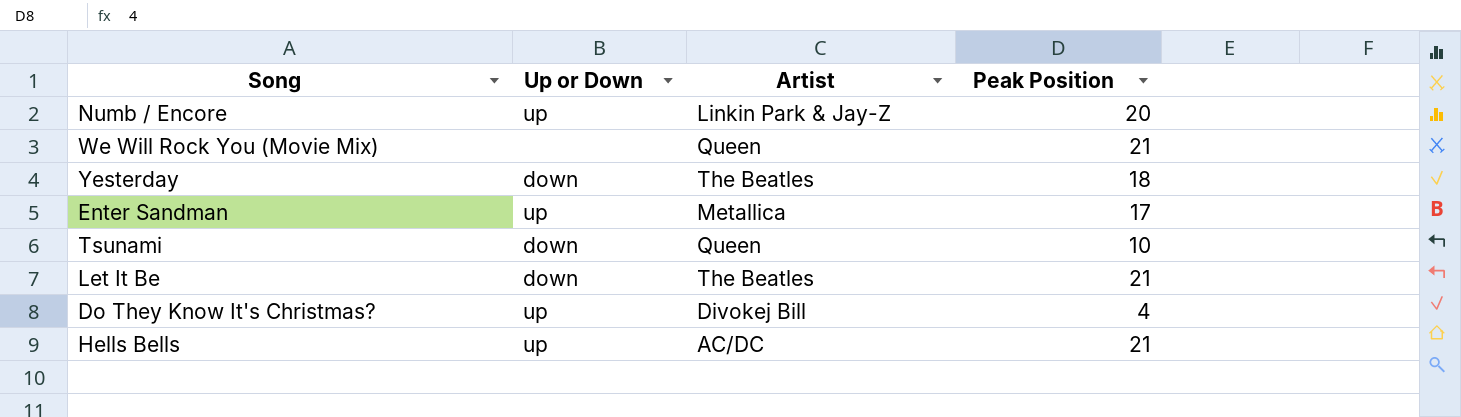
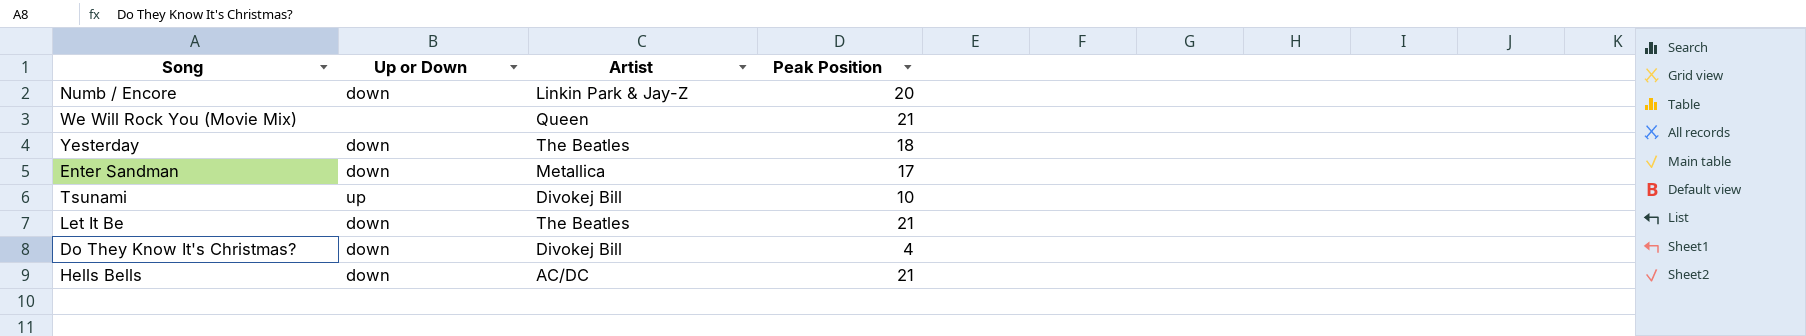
Numb / Encore | Up or Down: up -> down
Enter Sandman | Up or Down: up -> down
Tsunami | Up or Down: down -> up
Tsunami | Artist: Queen -> Divokej Bill
Do They Know It's Christmas? | Up or Down: up -> down
Hells Bells | Up or Down: up -> down

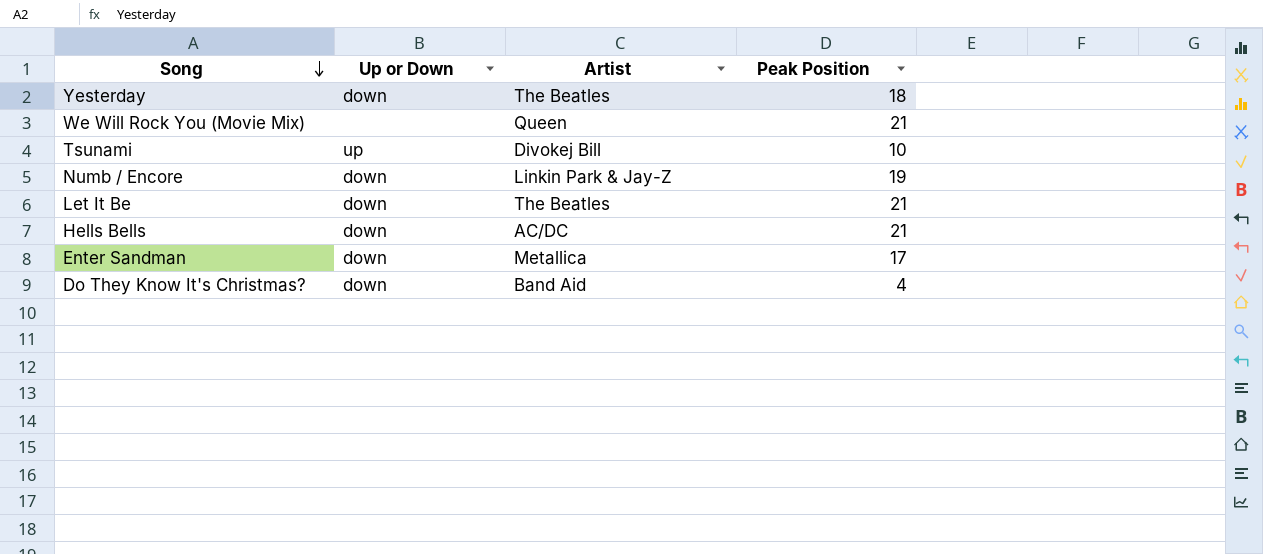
row order: none -> Song descending
Numb / Encore | Peak Position: 20 -> 19
Do They Know It's Christmas? | Artist: Divokej Bill -> Band Aid

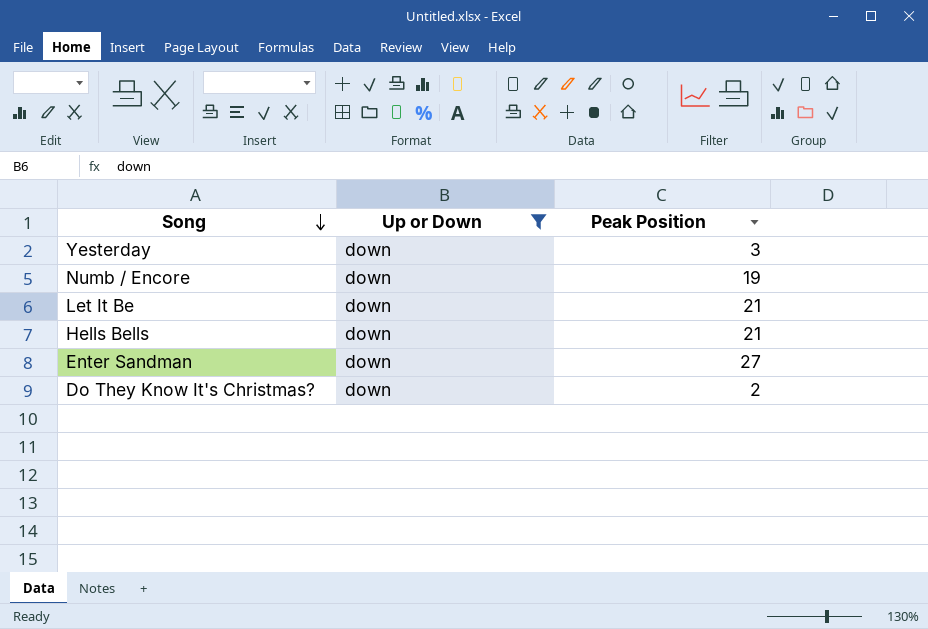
filter: none -> Up or Down = down
column Artist | position: 3 -> none
Yesterday | Peak Position: 18 -> 3
Enter Sandman | Peak Position: 17 -> 27
Do They Know It's Christmas? | Peak Position: 4 -> 2

